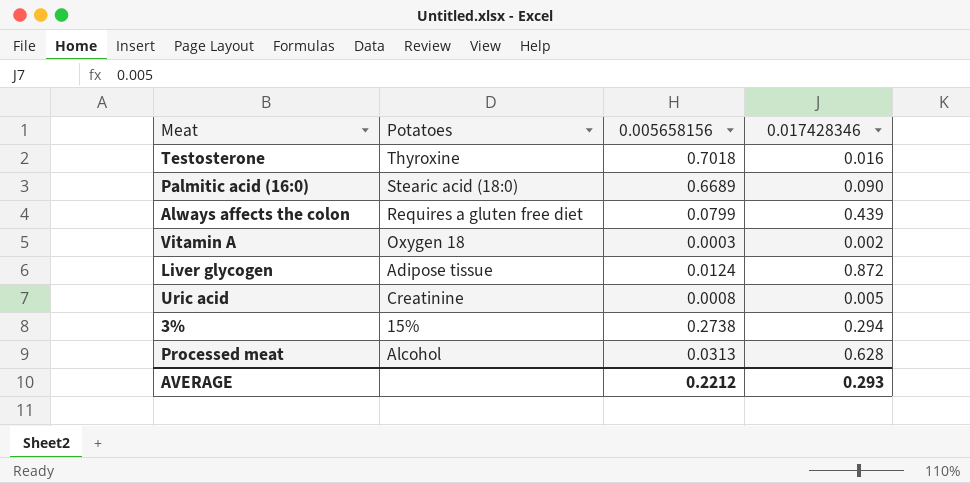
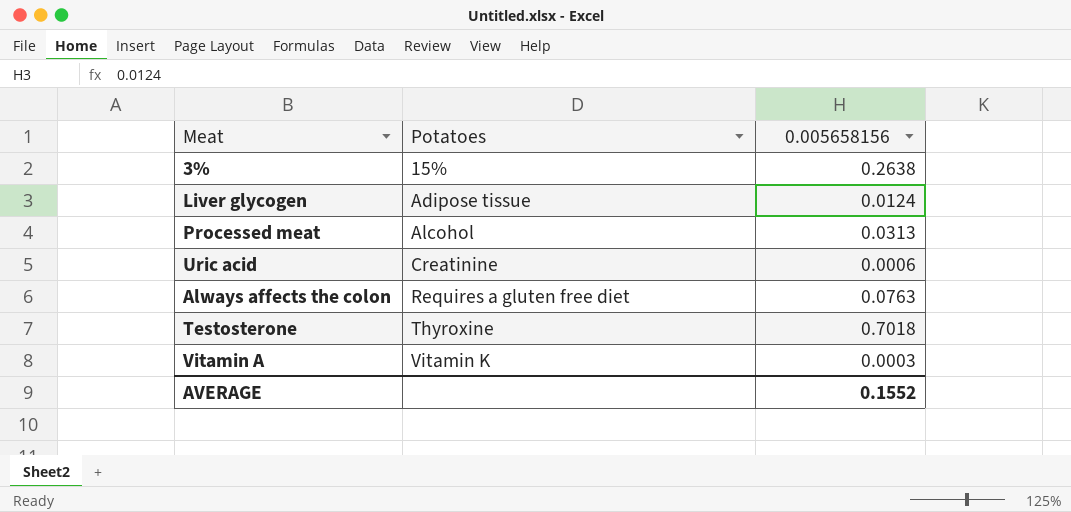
row order: none -> Potatoes ascending
column 0.017428346 | position: 4 -> none
row Palmitic acid (16:0): Stearic acid (18:0) | 0.6689 | 0.090 -> none
3% | 0.005658156: 0.2738 -> 0.2638
Uric acid | 0.005658156: 0.0008 -> 0.0006
Always affects the colon | 0.005658156: 0.0799 -> 0.0763
Vitamin A | Potatoes: Oxygen 18 -> Vitamin K
AVERAGE | 0.005658156: 0.2212 -> 0.1552

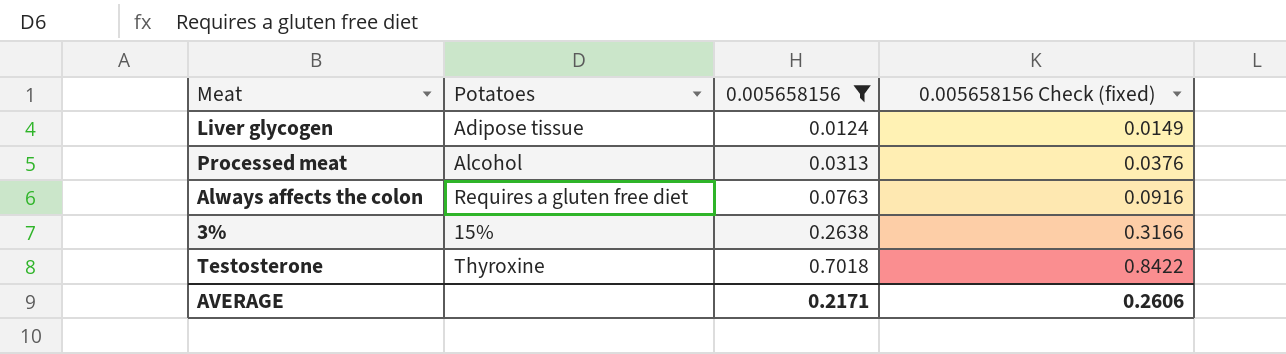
filter: none -> 0.005658156 >= 0.0124
row order: Potatoes ascending -> 0.005658156 ascending
column 0.005658156 Check (fixed) | formula: none -> [0.005658156] * 1.2
AVERAGE | 0.005658156: 0.1552 -> 0.2171

